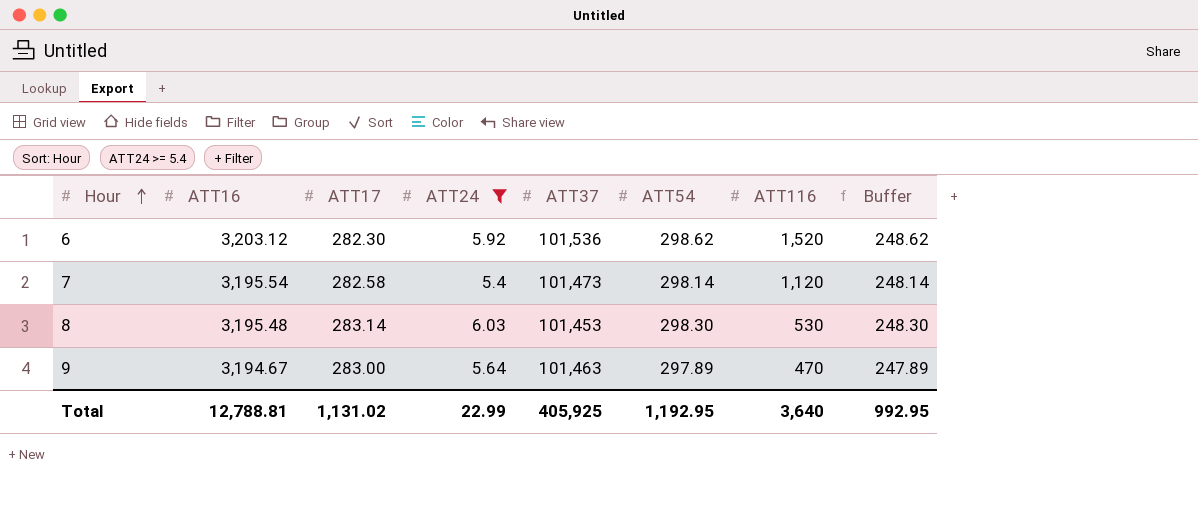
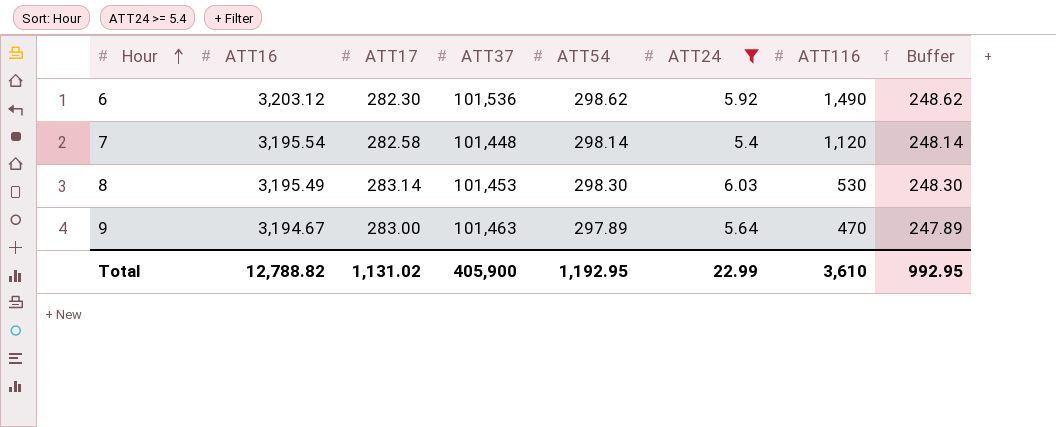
column ATT24 | position: 4 -> 6
6 | ATT116: 1,520 -> 1,490
7 | ATT37: 101,473 -> 101,448
8 | ATT16: 3,195.48 -> 3,195.49
Total | ATT16: 12,788.81 -> 12,788.82
Total | ATT37: 405,925 -> 405,900
Total | ATT116: 3,640 -> 3,610

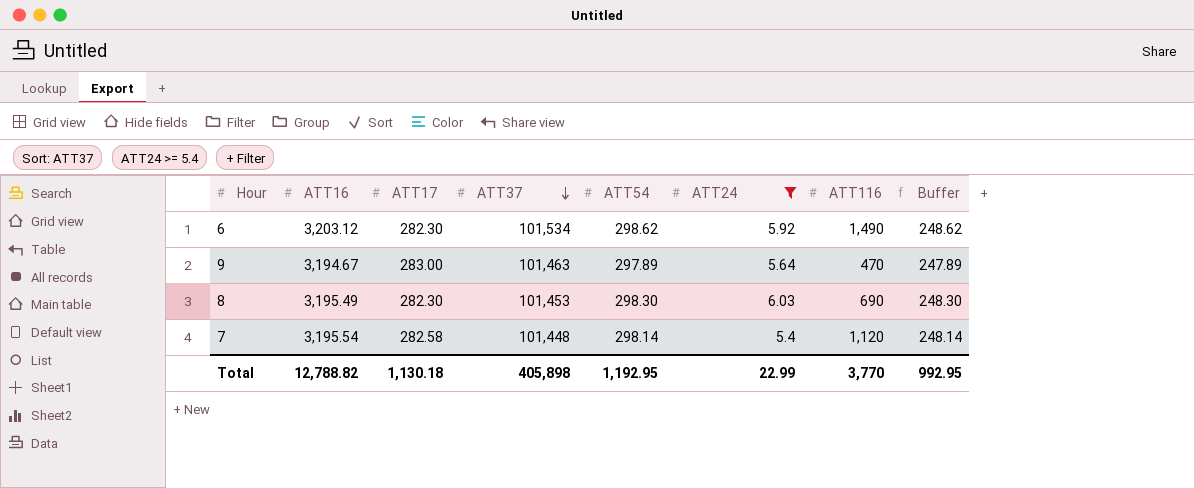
row order: Hour ascending -> ATT37 descending
6 | ATT37: 101,536 -> 101,534
8 | ATT17: 283.14 -> 282.30
8 | ATT116: 530 -> 690
Total | ATT17: 1,131.02 -> 1,130.18
Total | ATT37: 405,900 -> 405,898
Total | ATT116: 3,610 -> 3,770

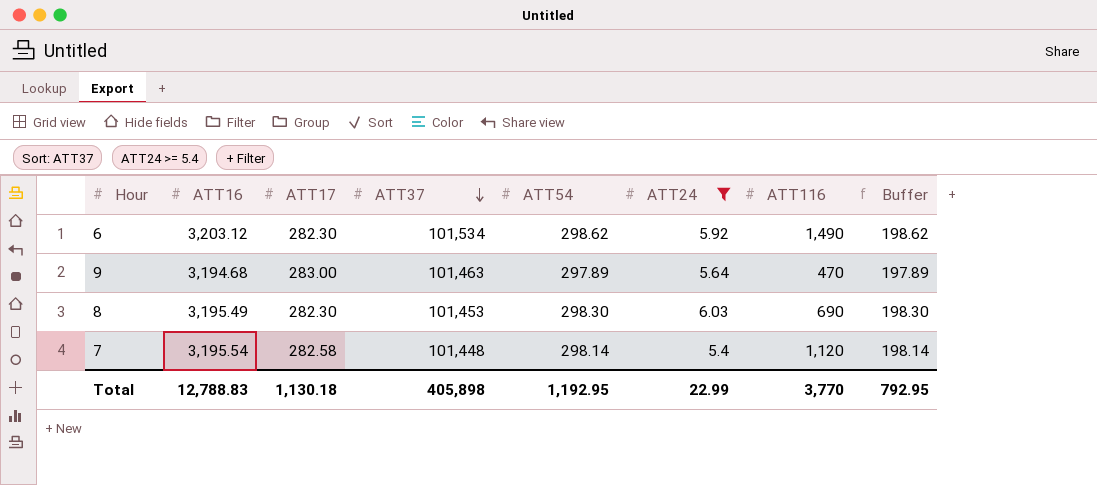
column Buffer | formula: [ATT54] - 50 -> [ATT54] - 100
9 | ATT16: 3,194.67 -> 3,194.68
Total | ATT16: 12,788.82 -> 12,788.83
Total | Buffer: 992.95 -> 792.95

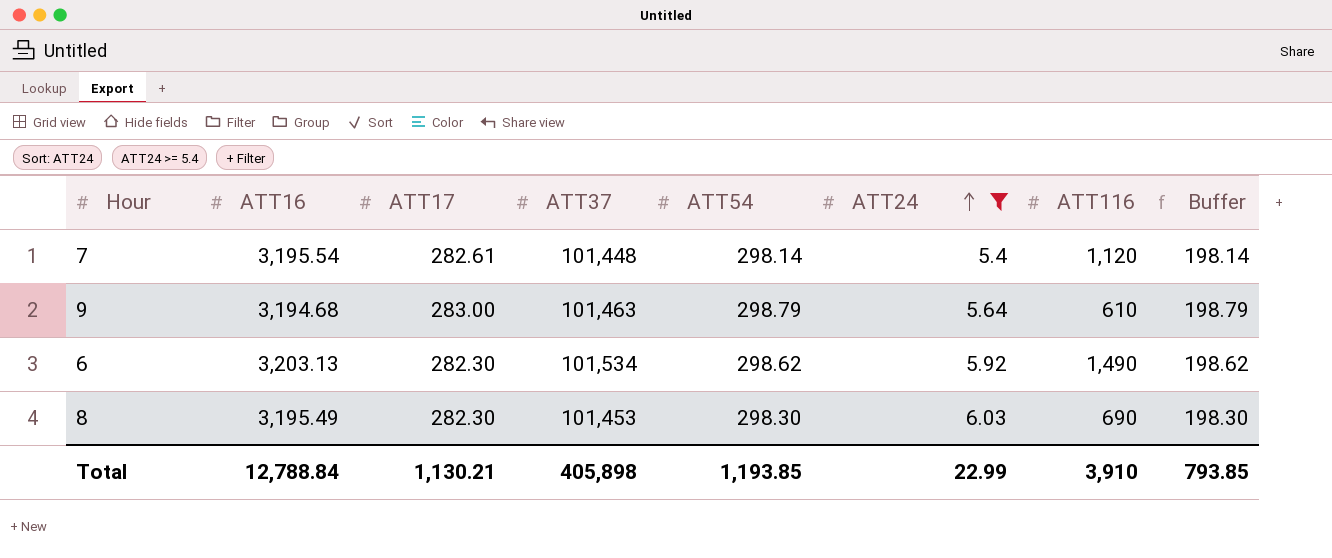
row order: ATT37 descending -> ATT24 ascending
7 | ATT17: 282.58 -> 282.61
9 | ATT54: 297.89 -> 298.79
9 | ATT116: 470 -> 610
9 | Buffer: 197.89 -> 198.79
6 | ATT16: 3,203.12 -> 3,203.13
Total | ATT16: 12,788.83 -> 12,788.84
Total | ATT17: 1,130.18 -> 1,130.21
Total | ATT54: 1,192.95 -> 1,193.85
Total | ATT116: 3,770 -> 3,910
Total | Buffer: 792.95 -> 793.85

